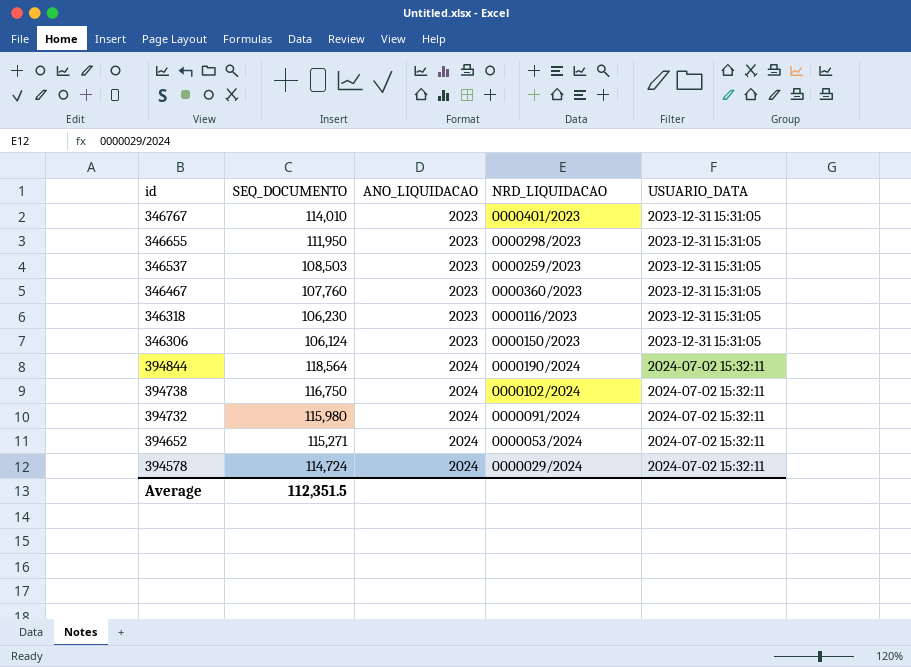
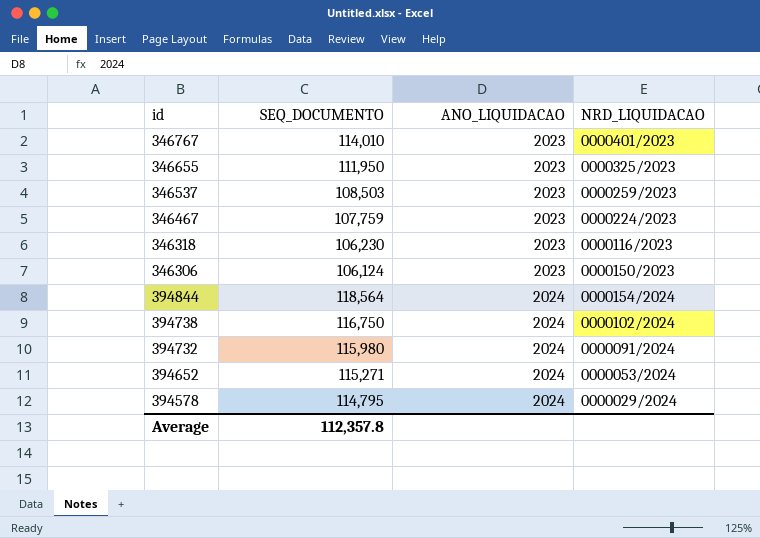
column USUARIO_DATA | position: 5 -> none
346655 | NRD_LIQUIDACAO: 0000298/2023 -> 0000325/2023
346467 | SEQ_DOCUMENTO: 107,760 -> 107,759
346467 | NRD_LIQUIDACAO: 0000360/2023 -> 0000224/2023
394844 | NRD_LIQUIDACAO: 0000190/2024 -> 0000154/2024
394578 | SEQ_DOCUMENTO: 114,724 -> 114,795
Average | SEQ_DOCUMENTO: 112,351.5 -> 112,357.8

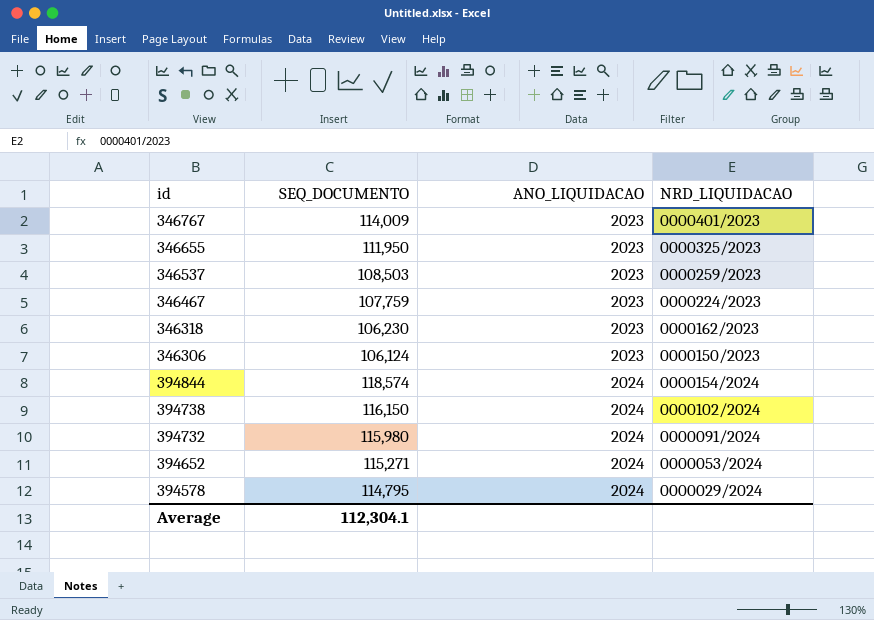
346767 | SEQ_DOCUMENTO: 114,010 -> 114,009
346318 | NRD_LIQUIDACAO: 0000116/2023 -> 0000162/2023
394844 | SEQ_DOCUMENTO: 118,564 -> 118,574
394738 | SEQ_DOCUMENTO: 116,750 -> 116,150
Average | SEQ_DOCUMENTO: 112,357.8 -> 112,304.1

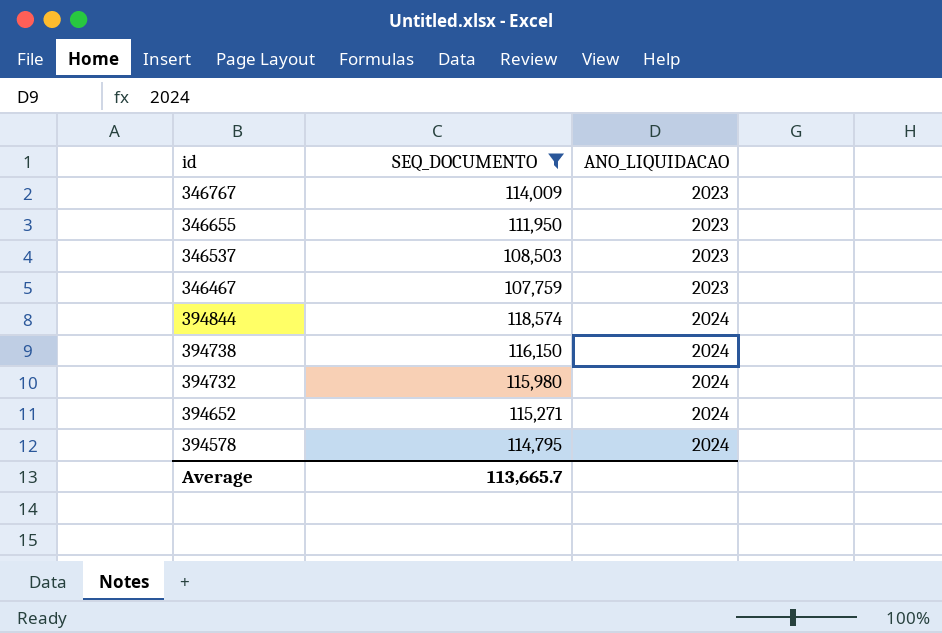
filter: none -> SEQ_DOCUMENTO >= 107,759
column NRD_LIQUIDACAO | position: 4 -> none
Average | SEQ_DOCUMENTO: 112,304.1 -> 113,665.7

